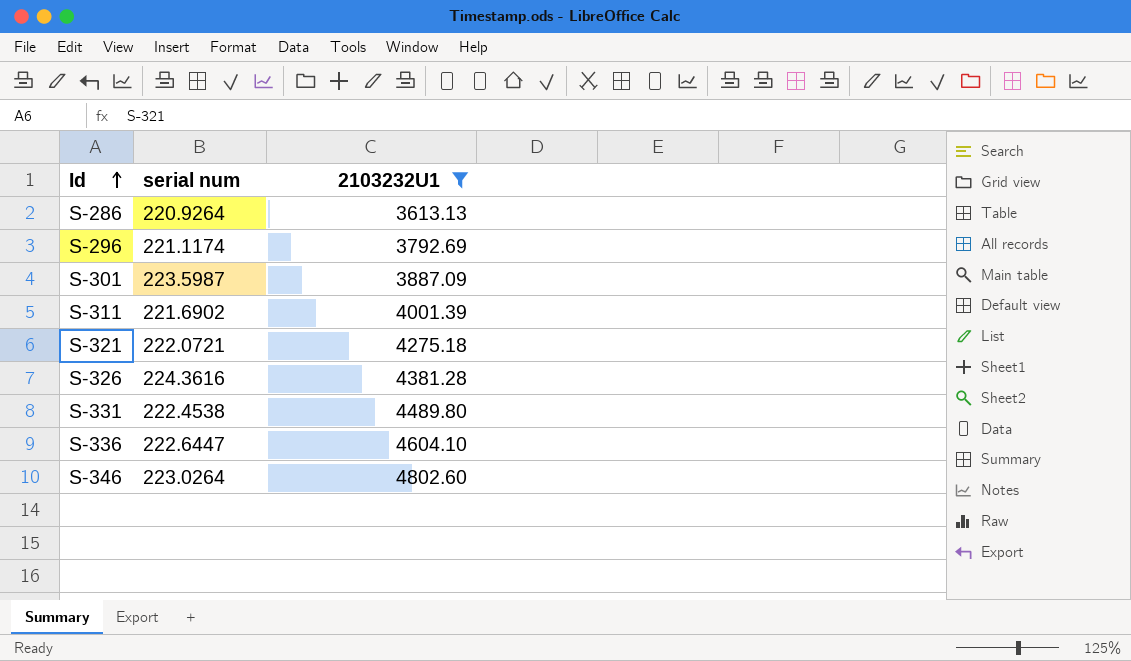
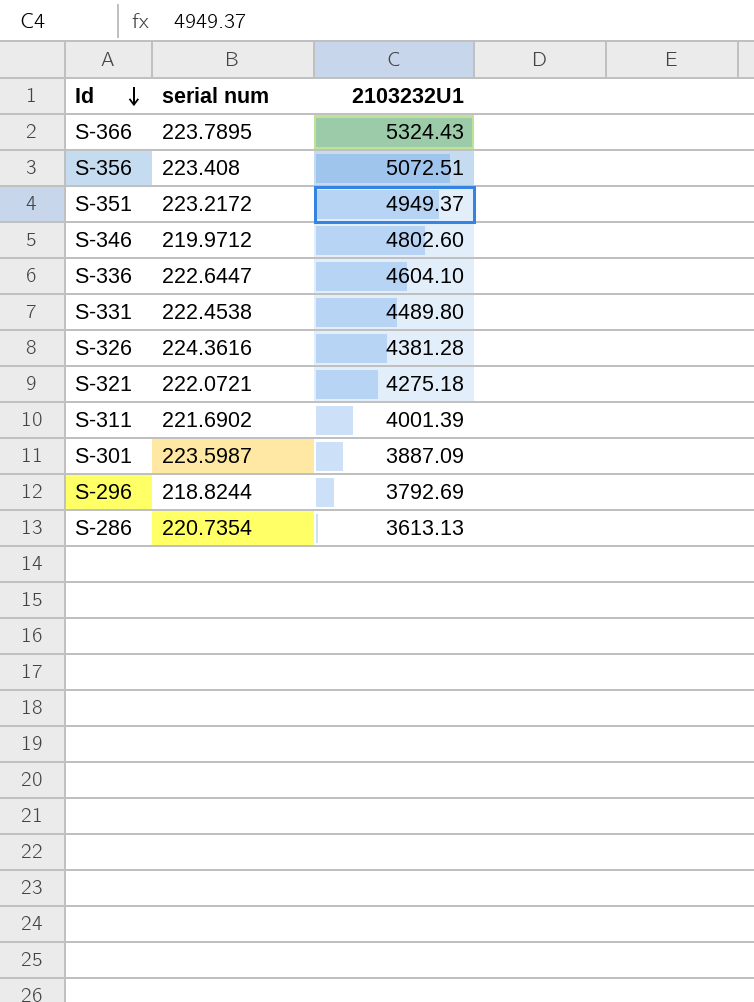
filter: 2103232U1 <= 4802.60 -> none
row order: Id ascending -> Id descending
S-346 | serial num: 223.0264 -> 219.9712
S-296 | serial num: 221.1174 -> 218.8244
S-286 | serial num: 220.9264 -> 220.7354

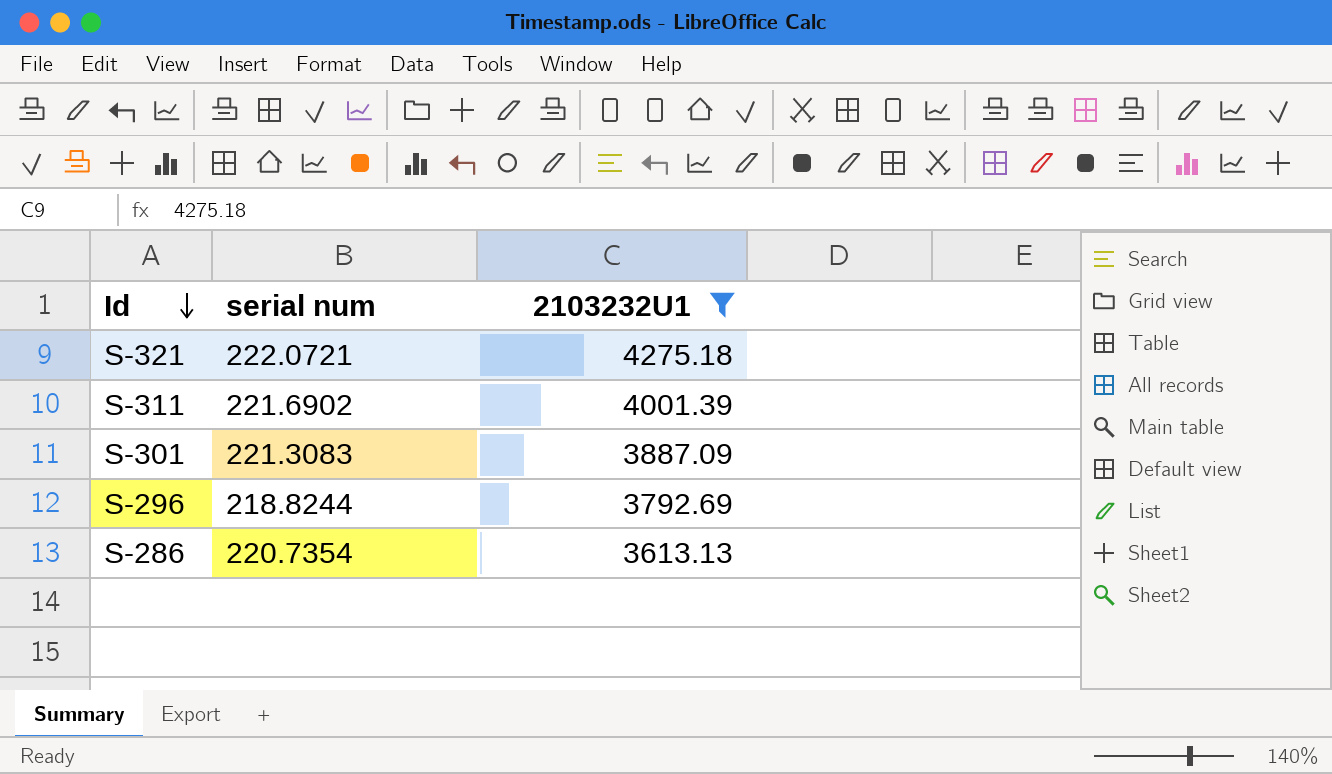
filter: none -> 2103232U1 <= 4275.18
S-301 | serial num: 223.5987 -> 221.3083

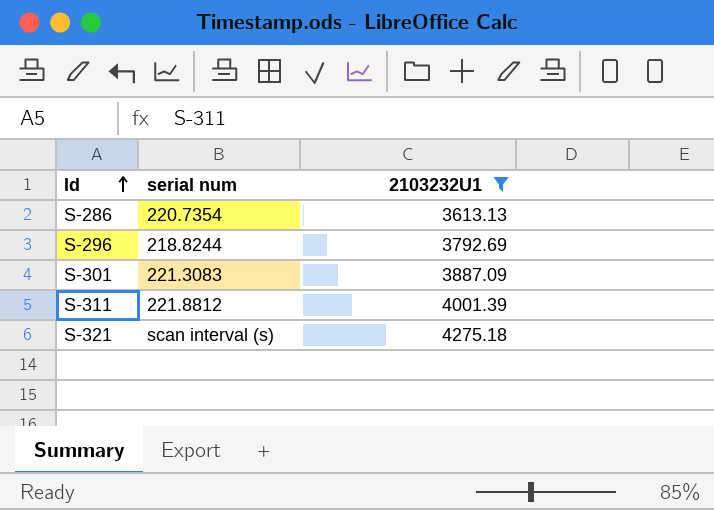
row order: Id descending -> Id ascending
S-311 | serial num: 221.6902 -> 221.8812
S-321 | serial num: 222.0721 -> scan interval (s)

